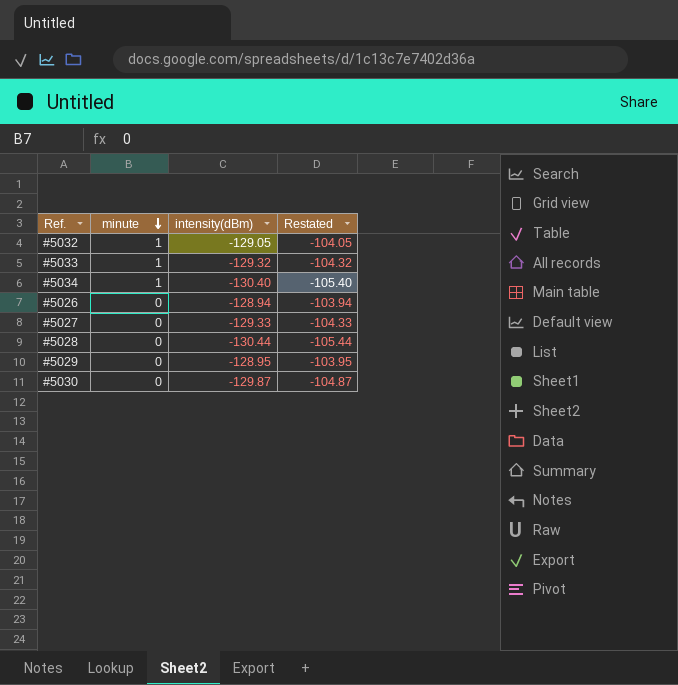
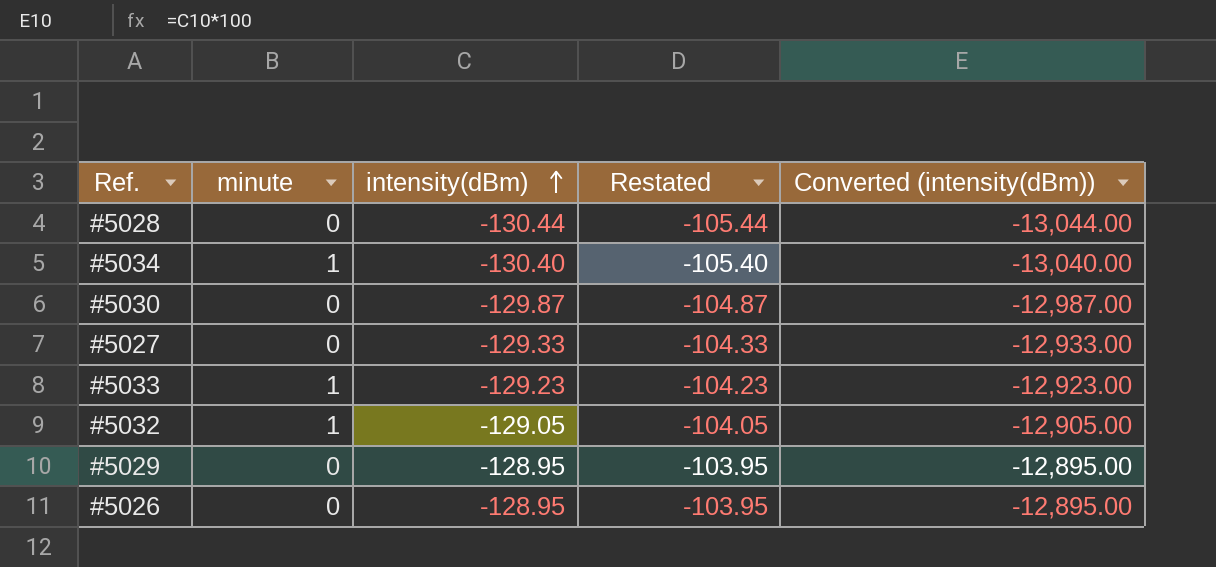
row order: minute descending -> intensity(dBm) ascending
column Converted (intensity(dBm)) | formula: none -> [intensity(dBm)] * 100
#5033 | intensity(dBm): -129.32 -> -129.23
#5033 | Restated: -104.32 -> -104.23
#5026 | intensity(dBm): -128.94 -> -128.95
#5026 | Restated: -103.94 -> -103.95

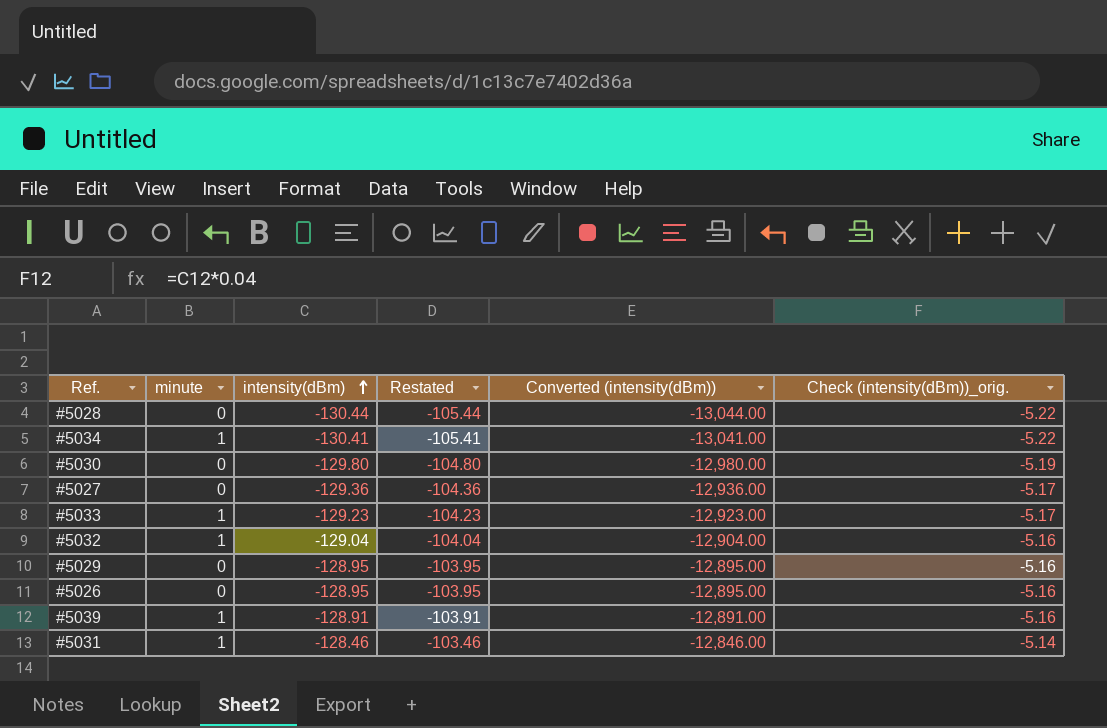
column Check (intensity(dBm))_orig. | formula: none -> [intensity(dBm)] * 0.04
#5034 | intensity(dBm): -130.40 -> -130.41
#5034 | Restated: -105.40 -> -105.41
#5034 | Converted (intensity(dBm)): -13,040.00 -> -13,041.00
#5030 | intensity(dBm): -129.87 -> -129.80
#5030 | Restated: -104.87 -> -104.80
#5030 | Converted (intensity(dBm)): -12,987.00 -> -12,980.00
#5027 | intensity(dBm): -129.33 -> -129.36
#5027 | Restated: -104.33 -> -104.36
#5027 | Converted (intensity(dBm)): -12,933.00 -> -12,936.00
#5032 | intensity(dBm): -129.05 -> -129.04
#5032 | Restated: -104.05 -> -104.04
#5032 | Converted (intensity(dBm)): -12,905.00 -> -12,904.00
row #5039: none -> 1 | -128.91 | -103.91 | -12,891.00 | -5.16
row #5031: none -> 1 | -128.46 | -103.46 | -12,846.00 | -5.14

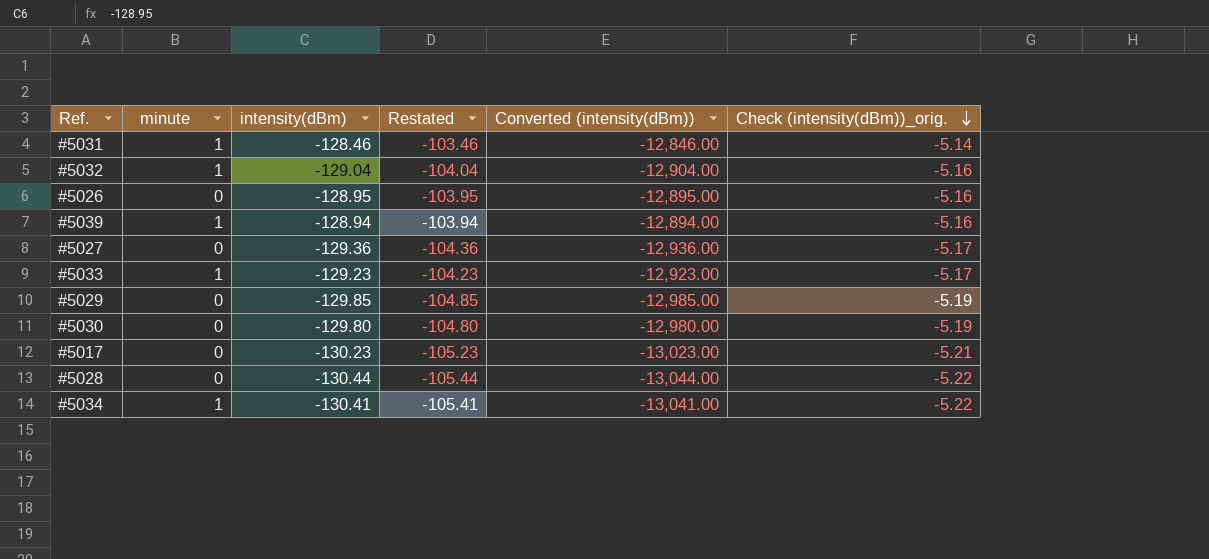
row order: intensity(dBm) ascending -> Check (intensity(dBm))_orig. descending
#5039 | intensity(dBm): -128.91 -> -128.94
#5039 | Restated: -103.91 -> -103.94
#5039 | Converted (intensity(dBm)): -12,891.00 -> -12,894.00
#5029 | intensity(dBm): -128.95 -> -129.85
#5029 | Restated: -103.95 -> -104.85
#5029 | Converted (intensity(dBm)): -12,895.00 -> -12,985.00
#5029 | Check (intensity(dBm))_orig.: -5.16 -> -5.19
row #5017: none -> 0 | -130.23 | -105.23 | -13,023.00 | -5.21

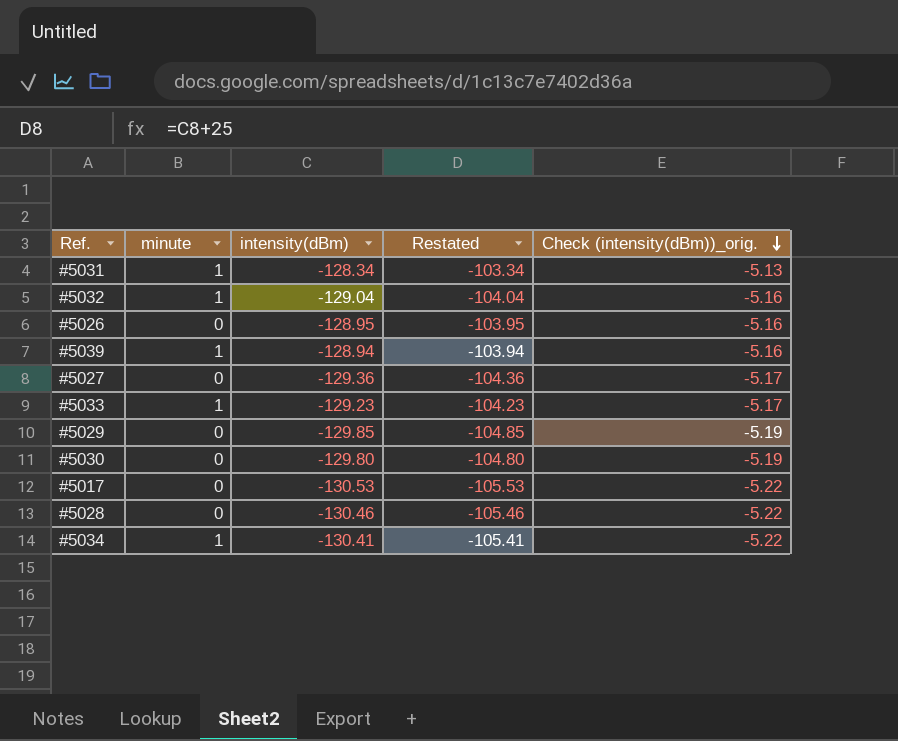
column Converted (intensity(dBm)) | formula: [intensity(dBm)] * 100 -> none
#5031 | intensity(dBm): -128.46 -> -128.34
#5031 | Restated: -103.46 -> -103.34
#5031 | Check (intensity(dBm))_orig.: -5.14 -> -5.13
#5017 | intensity(dBm): -130.23 -> -130.53
#5017 | Restated: -105.23 -> -105.53
#5017 | Check (intensity(dBm))_orig.: -5.21 -> -5.22
#5028 | intensity(dBm): -130.44 -> -130.46
#5028 | Restated: -105.44 -> -105.46

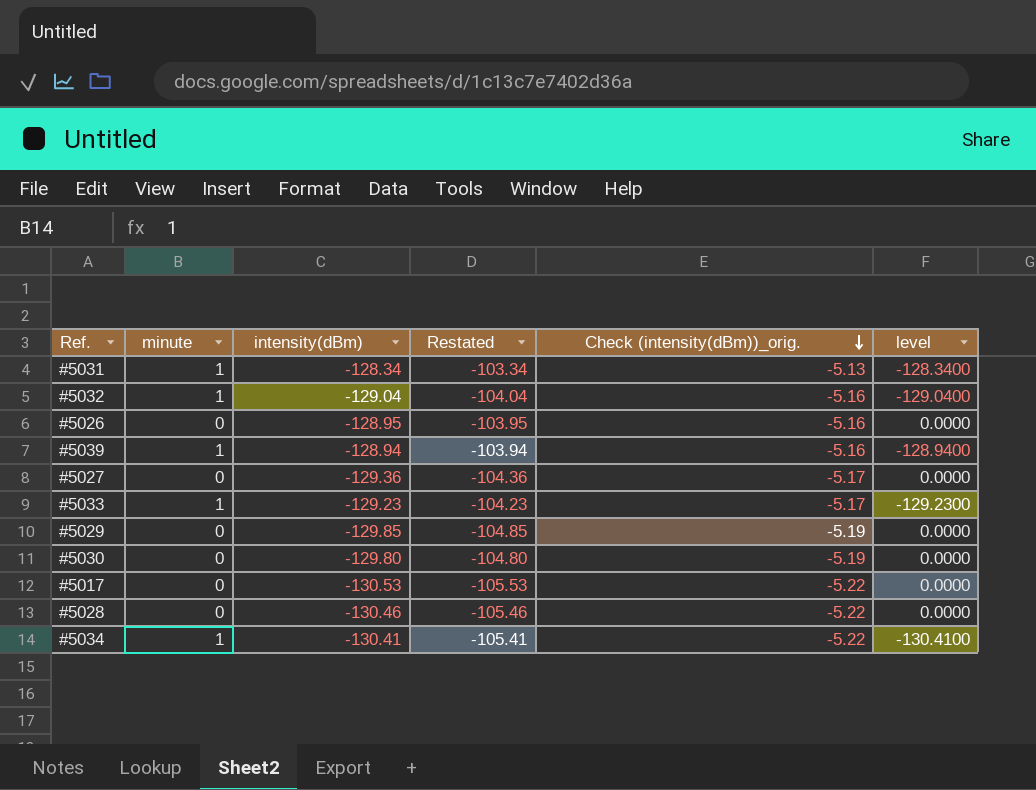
column level | formula: none -> [minute] * [intensity(dBm)]

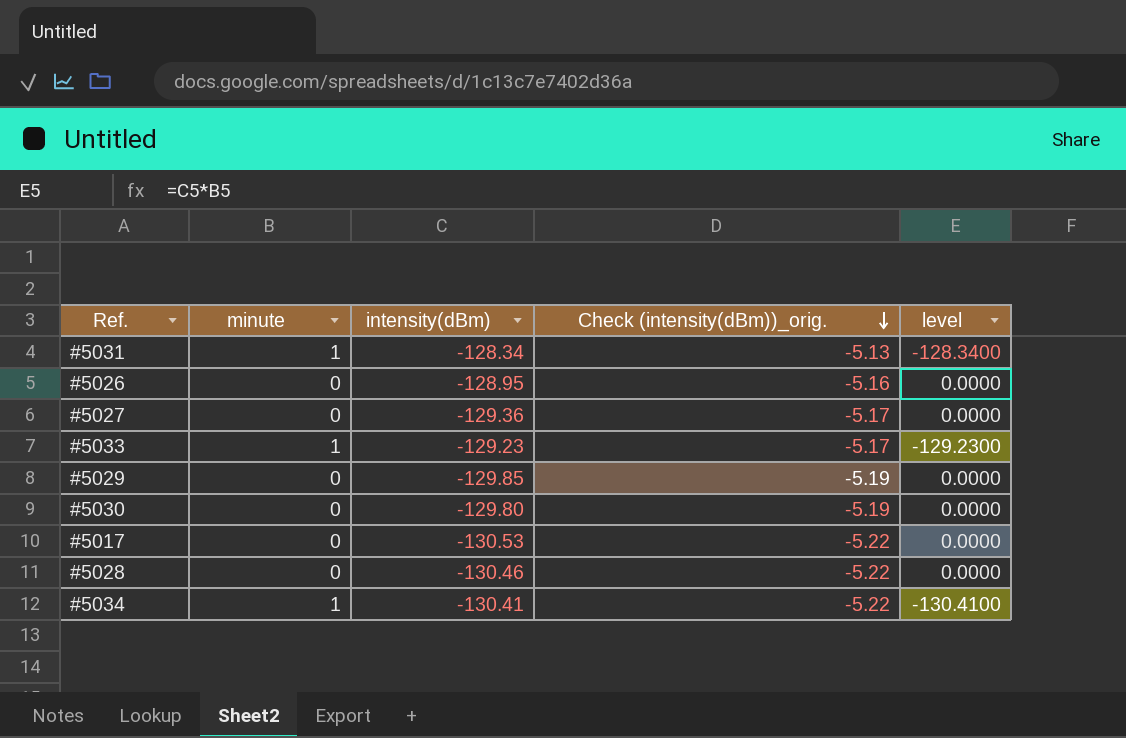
column Restated | formula: [intensity(dBm)] + 25 -> none
row #5032: 1 | -129.04 | -104.04 | -5.16 | -129.0400 -> none
row #5039: 1 | -128.94 | -103.94 | -5.16 | -128.9400 -> none

